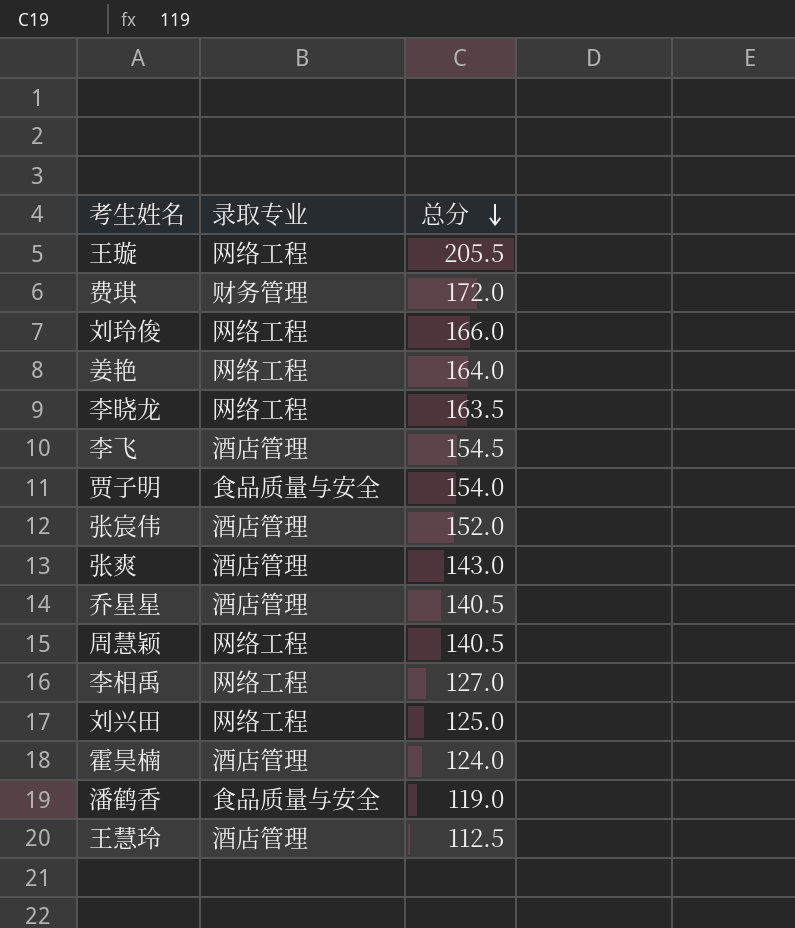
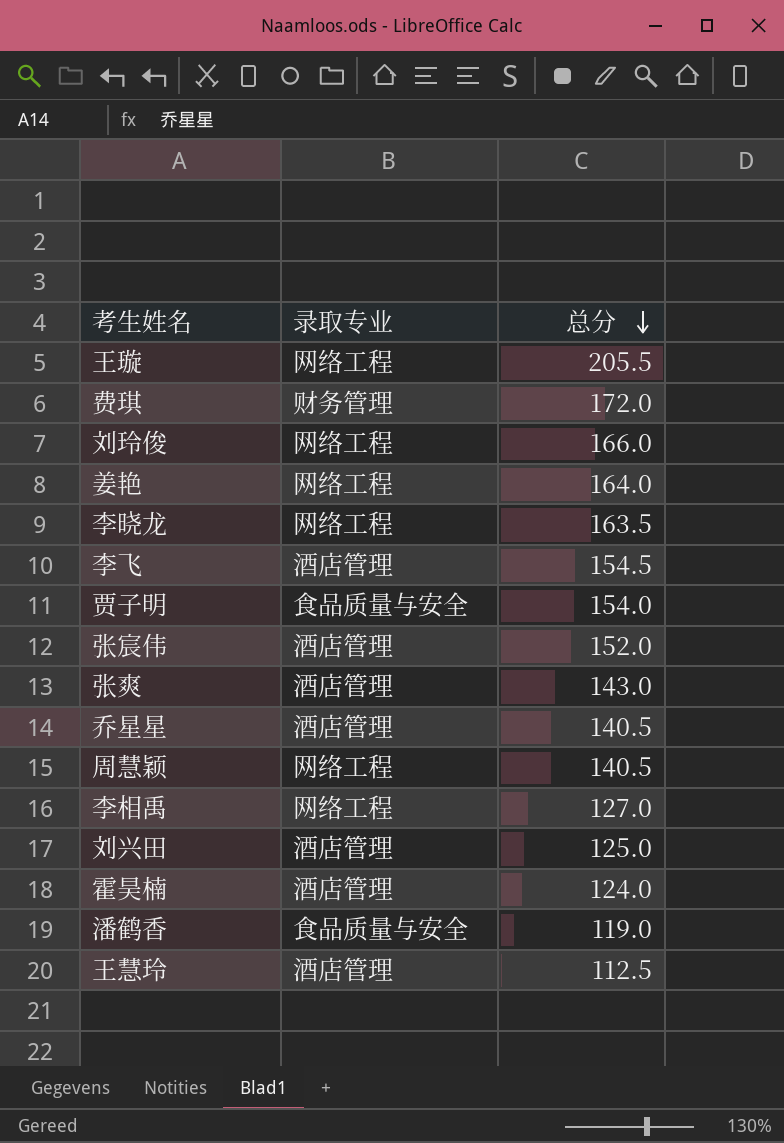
刘兴田 | 录取专业: 网络工程 -> 酒店管理

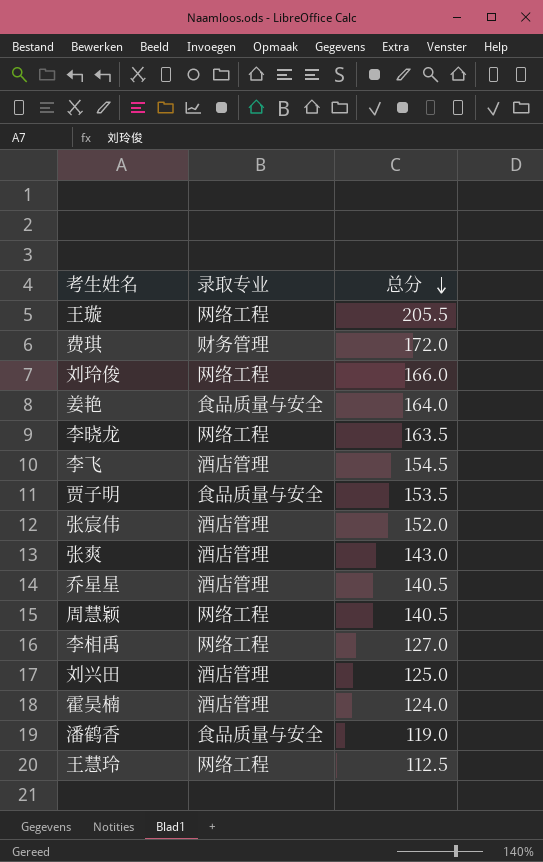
姜艳 | 录取专业: 网络工程 -> 食品质量与安全
贾子明 | 总分: 154.0 -> 153.5
王慧玲 | 录取专业: 酒店管理 -> 网络工程

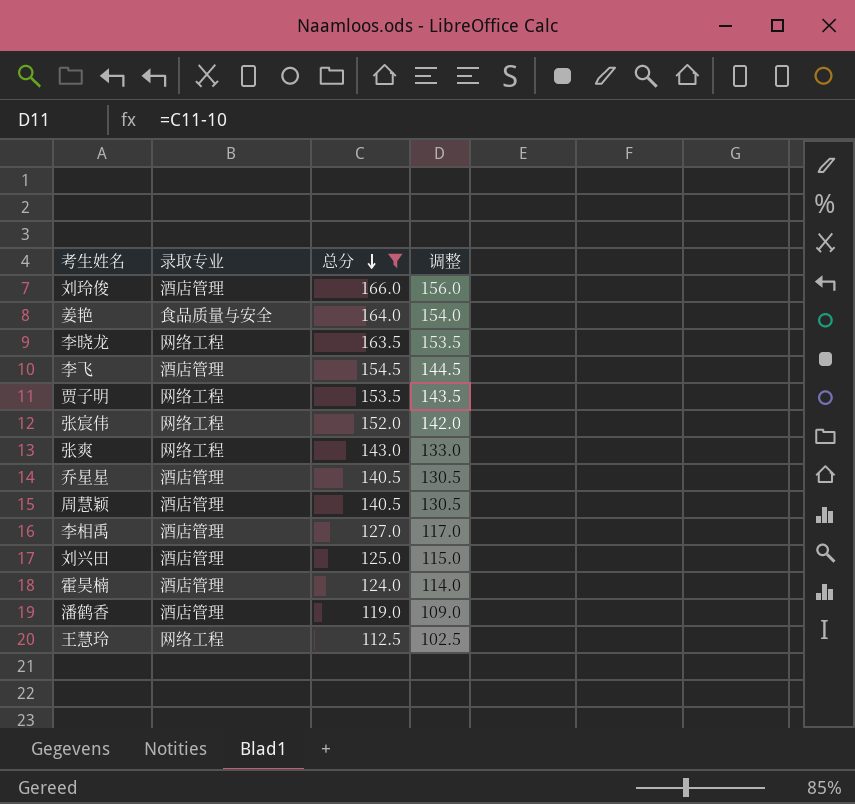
filter: none -> 总分 <= 166.0
column 调整 | formula: none -> [总分] - 10
刘玲俊 | 录取专业: 网络工程 -> 酒店管理
贾子明 | 录取专业: 食品质量与安全 -> 网络工程
张宸伟 | 录取专业: 酒店管理 -> 网络工程
张爽 | 录取专业: 酒店管理 -> 网络工程
周慧颖 | 录取专业: 网络工程 -> 酒店管理
李相禹 | 录取专业: 网络工程 -> 酒店管理
潘鹤香 | 录取专业: 食品质量与安全 -> 酒店管理

